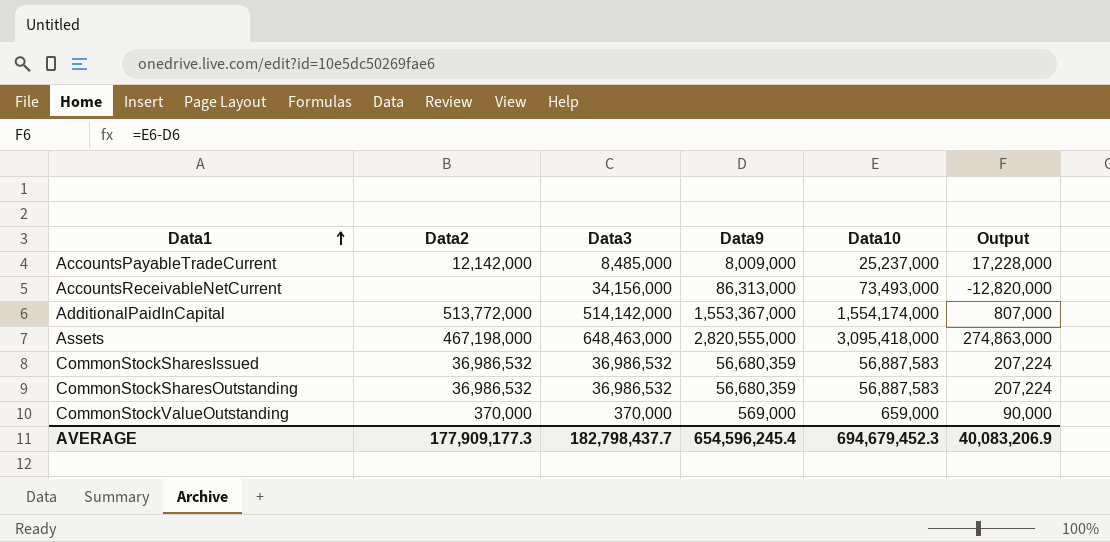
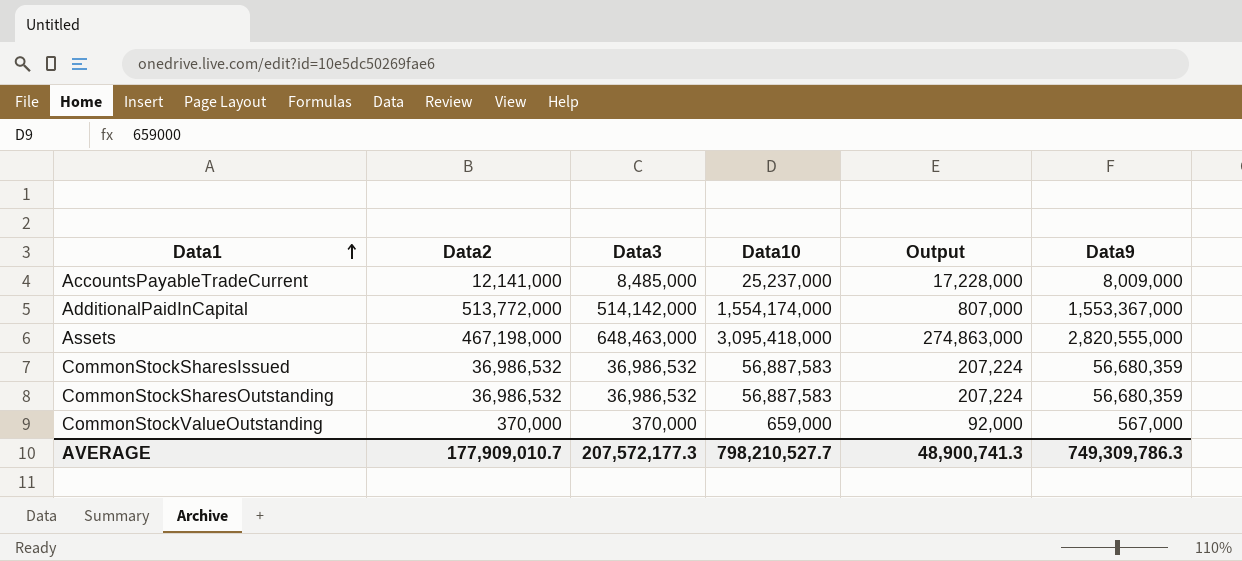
column Data9 | position: 4 -> 6
row AccountsReceivableNetCurrent: none | 34,156,000 | 86,313,000 | 73,493,000 | -12,820,000 -> none
AccountsPayableTradeCurrent | Data2: 12,142,000 -> 12,141,000
CommonStockValueOutstanding | Output: 90,000 -> 92,000
CommonStockValueOutstanding | Data9: 569,000 -> 567,000
AVERAGE | Data2: 177,909,177.3 -> 177,909,010.7
AVERAGE | Data3: 182,798,437.7 -> 207,572,177.3
AVERAGE | Data10: 694,679,452.3 -> 798,210,527.7
AVERAGE | Output: 40,083,206.9 -> 48,900,741.3
AVERAGE | Data9: 654,596,245.4 -> 749,309,786.3

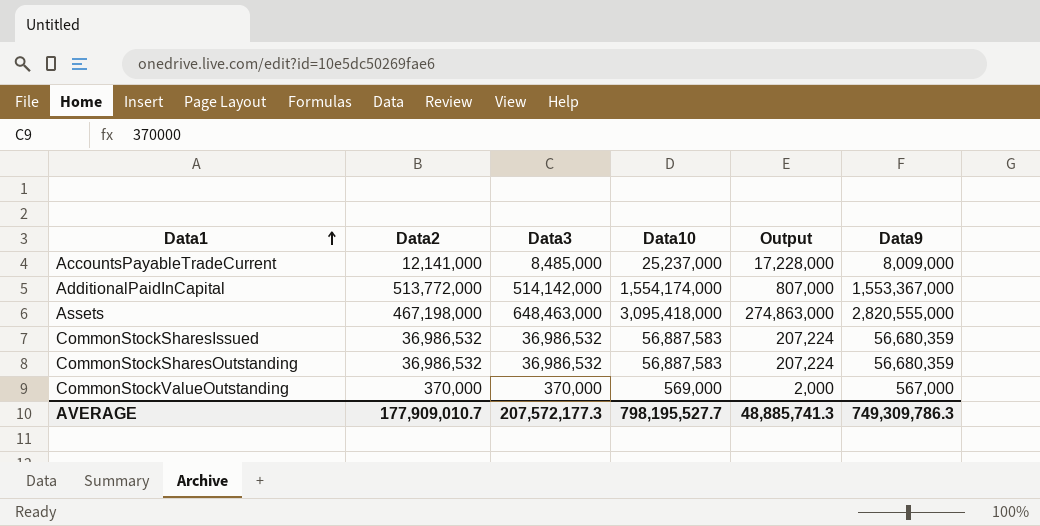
CommonStockValueOutstanding | Data10: 659,000 -> 569,000
CommonStockValueOutstanding | Output: 92,000 -> 2,000
AVERAGE | Data10: 798,210,527.7 -> 798,195,527.7
AVERAGE | Output: 48,900,741.3 -> 48,885,741.3

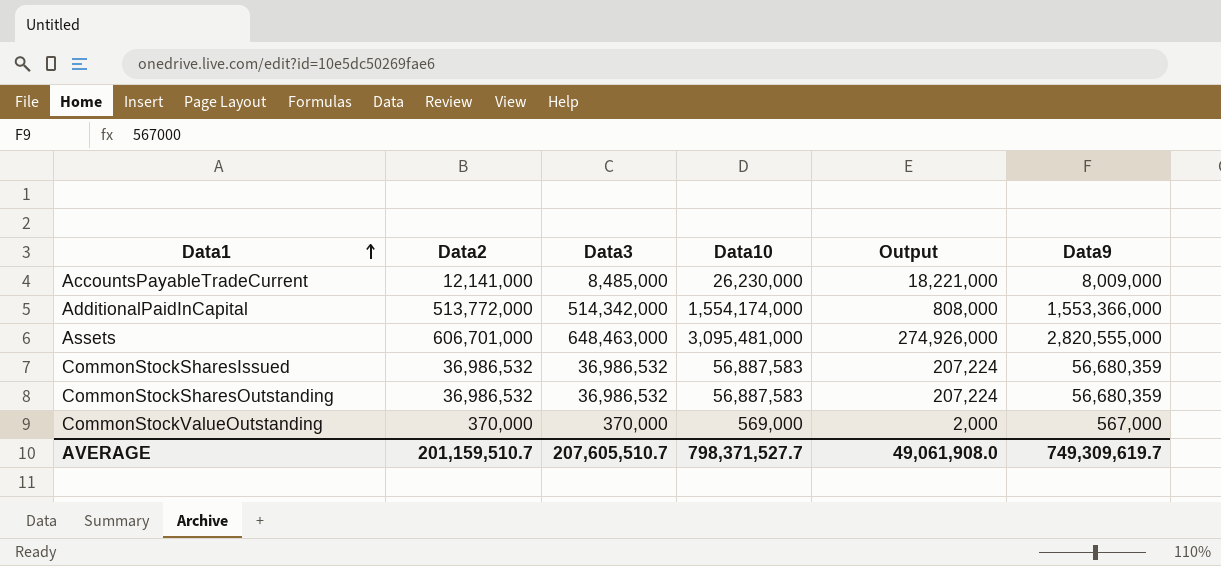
AccountsPayableTradeCurrent | Data10: 25,237,000 -> 26,230,000
AccountsPayableTradeCurrent | Output: 17,228,000 -> 18,221,000
AdditionalPaidInCapital | Data3: 514,142,000 -> 514,342,000
AdditionalPaidInCapital | Output: 807,000 -> 808,000
AdditionalPaidInCapital | Data9: 1,553,367,000 -> 1,553,366,000
Assets | Data2: 467,198,000 -> 606,701,000
Assets | Data10: 3,095,418,000 -> 3,095,481,000
Assets | Output: 274,863,000 -> 274,926,000
AVERAGE | Data2: 177,909,010.7 -> 201,159,510.7
AVERAGE | Data3: 207,572,177.3 -> 207,605,510.7
AVERAGE | Data10: 798,195,527.7 -> 798,371,527.7
AVERAGE | Output: 48,885,741.3 -> 49,061,908.0
AVERAGE | Data9: 749,309,786.3 -> 749,309,619.7

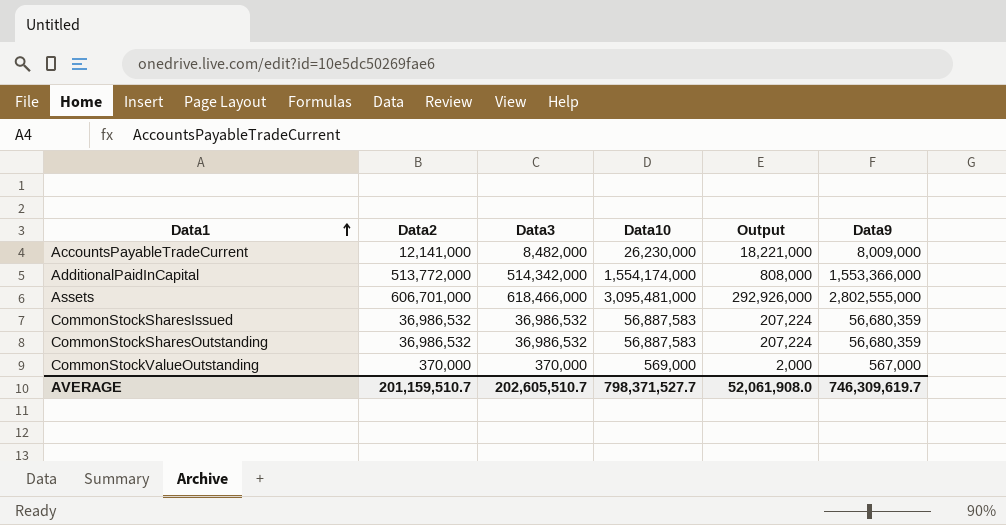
AccountsPayableTradeCurrent | Data3: 8,485,000 -> 8,482,000
Assets | Data3: 648,463,000 -> 618,466,000
Assets | Output: 274,926,000 -> 292,926,000
Assets | Data9: 2,820,555,000 -> 2,802,555,000
AVERAGE | Data3: 207,605,510.7 -> 202,605,510.7
AVERAGE | Output: 49,061,908.0 -> 52,061,908.0
AVERAGE | Data9: 749,309,619.7 -> 746,309,619.7

